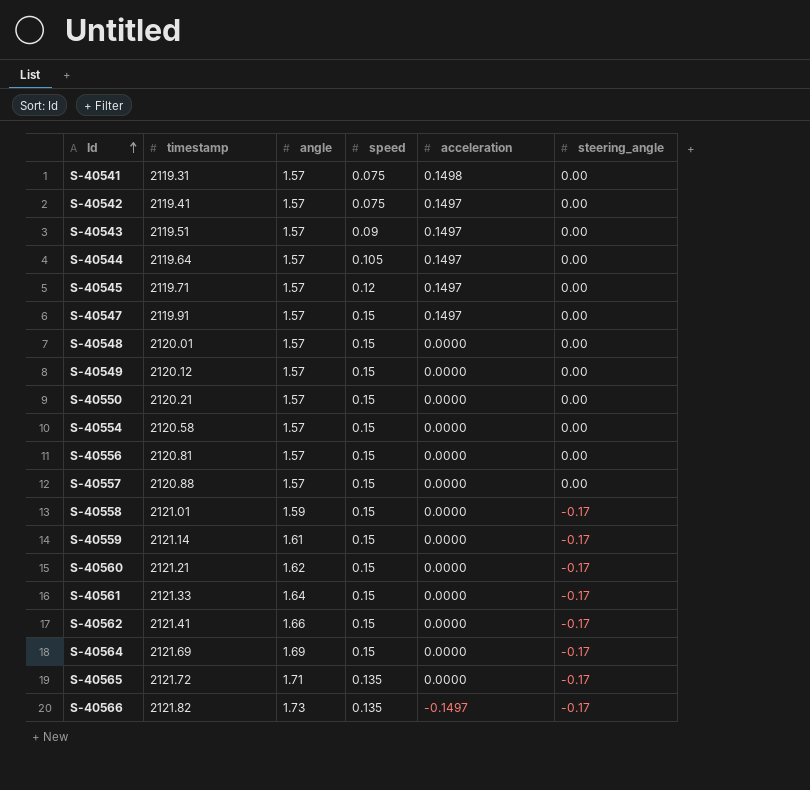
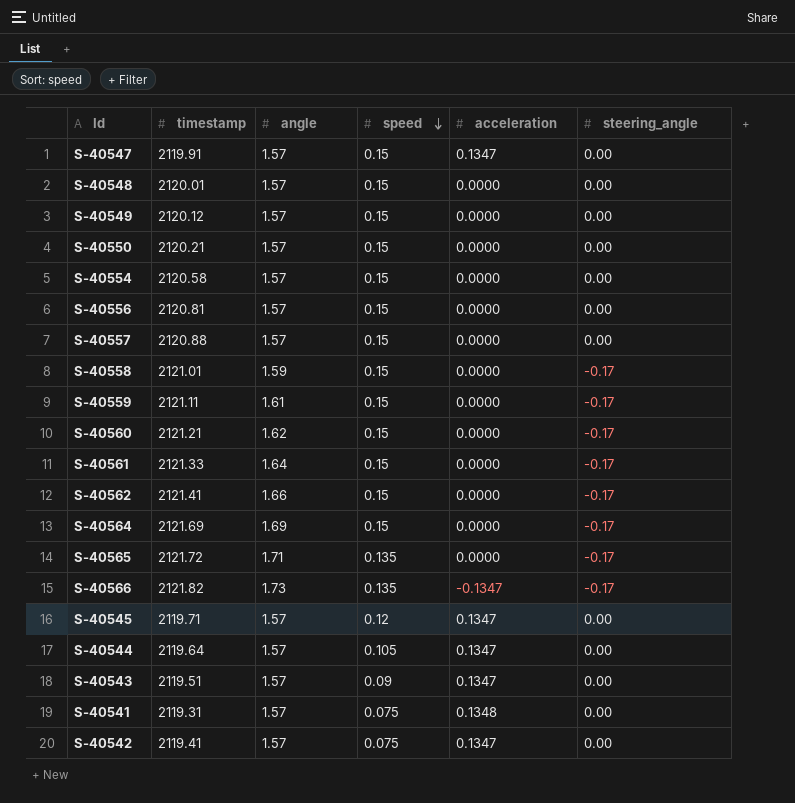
row order: Id ascending -> speed descending
S-40547 | acceleration: 0.1497 -> 0.1347
S-40559 | timestamp: 2121.14 -> 2121.11
S-40566 | acceleration: -0.1497 -> -0.1347
S-40545 | acceleration: 0.1497 -> 0.1347
S-40544 | acceleration: 0.1497 -> 0.1347
S-40543 | acceleration: 0.1497 -> 0.1347
S-40541 | acceleration: 0.1498 -> 0.1348
S-40542 | acceleration: 0.1497 -> 0.1347

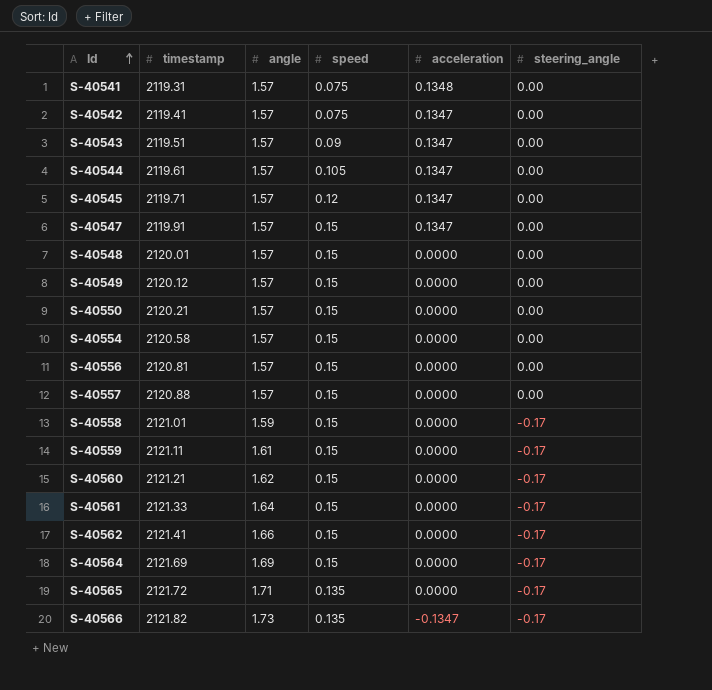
row order: speed descending -> Id ascending
S-40544 | timestamp: 2119.64 -> 2119.61

